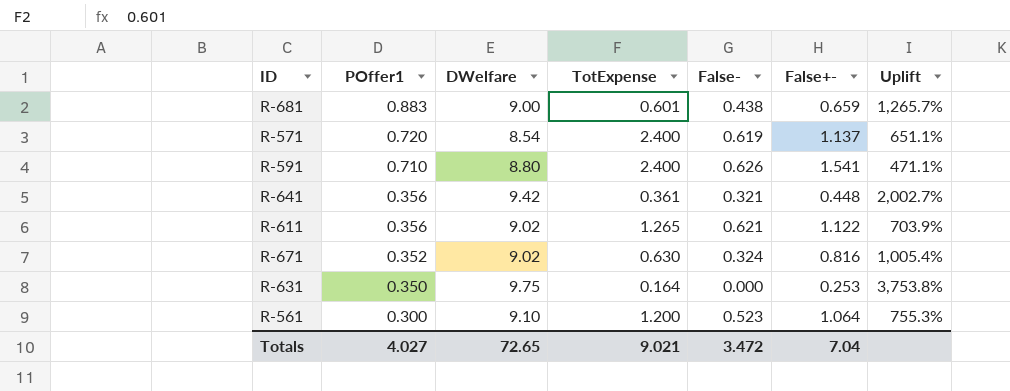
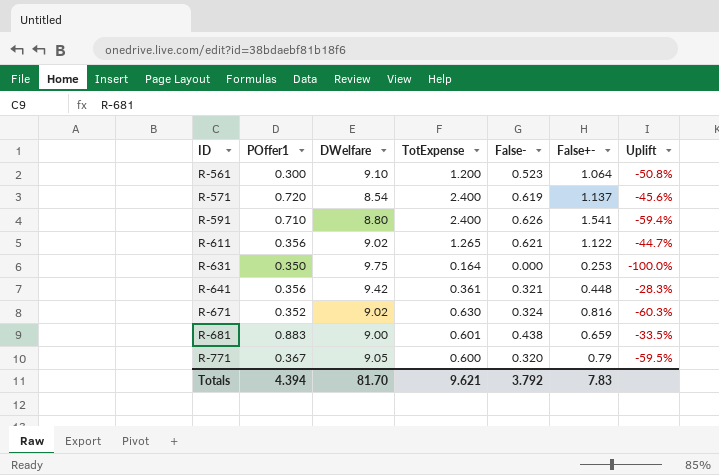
row order: POffer1 descending -> ID ascending
column Uplift | formula: ([DWelfare] - [False+-]) / [False+-] -> ([False-] - [False+-]) / [False+-]
row R-771: none -> 0.367 | 9.05 | 0.600 | 0.320 | 0.79 | -59.5%
Totals | POffer1: 4.027 -> 4.394
Totals | DWelfare: 72.65 -> 81.70
Totals | TotExpense: 9.021 -> 9.621
Totals | False-: 3.472 -> 3.792
Totals | False+-: 7.04 -> 7.83

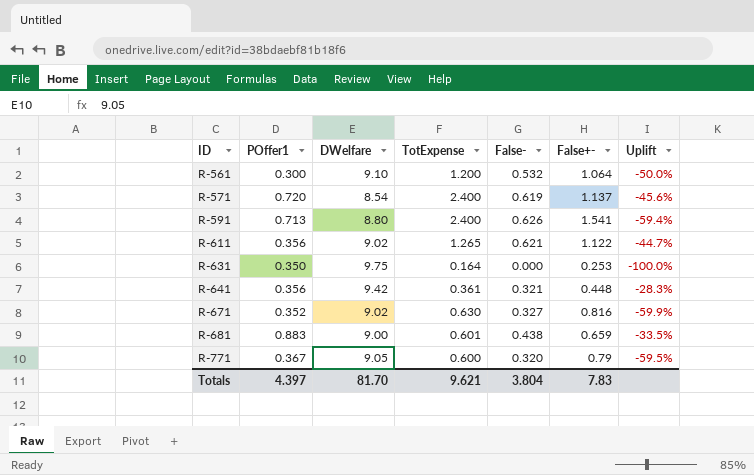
R-561 | False-: 0.523 -> 0.532
R-561 | Uplift: -50.8% -> -50.0%
R-591 | POffer1: 0.710 -> 0.713
R-671 | False-: 0.324 -> 0.327
R-671 | Uplift: -60.3% -> -59.9%
Totals | POffer1: 4.394 -> 4.397
Totals | False-: 3.792 -> 3.804

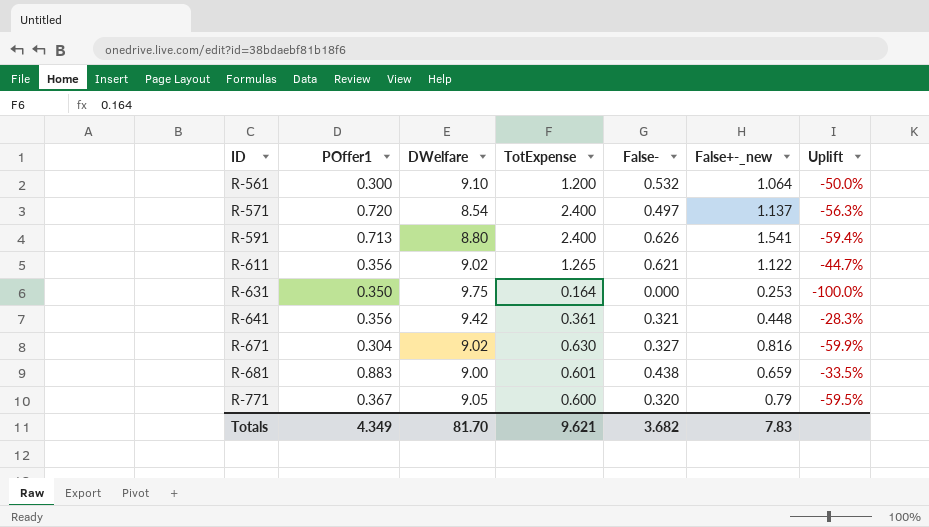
column name: False+- -> False+-_new
R-571 | False-: 0.619 -> 0.497
R-571 | Uplift: -45.6% -> -56.3%
R-671 | POffer1: 0.352 -> 0.304
Totals | POffer1: 4.397 -> 4.349
Totals | False-: 3.804 -> 3.682

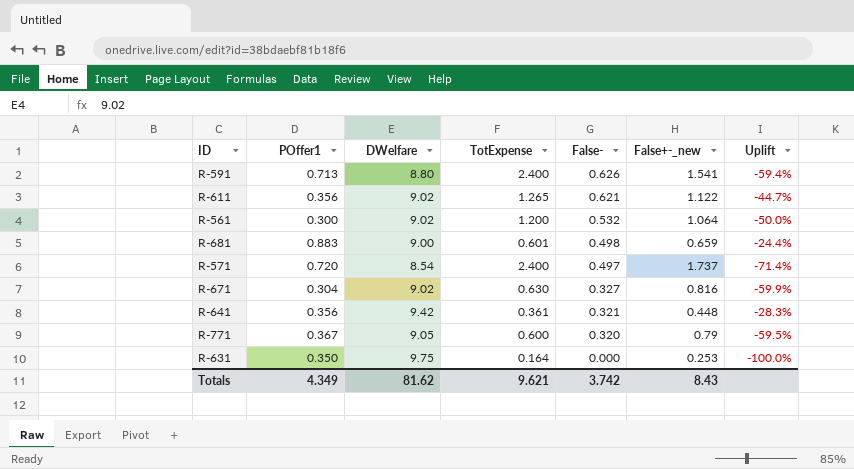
row order: ID ascending -> False- descending
R-561 | DWelfare: 9.10 -> 9.02
R-681 | False-: 0.438 -> 0.498
R-681 | Uplift: -33.5% -> -24.4%
R-571 | False+-_new: 1.137 -> 1.737
R-571 | Uplift: -56.3% -> -71.4%
Totals | DWelfare: 81.70 -> 81.62
Totals | False-: 3.682 -> 3.742
Totals | False+-_new: 7.83 -> 8.43

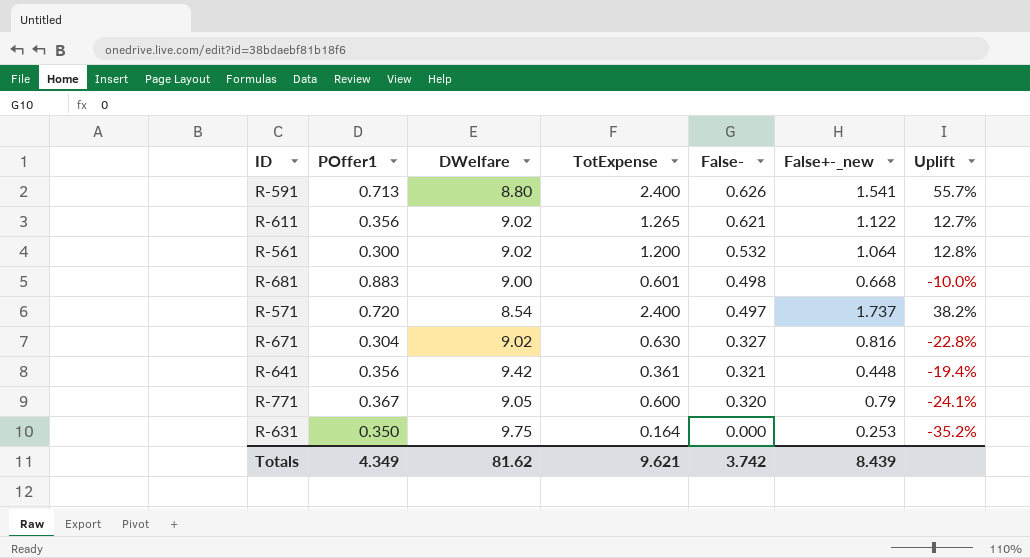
column Uplift | formula: ([False-] - [False+-_new]) / [False+-_new] -> ([TotExpense] - [False+-_new]) / [False+-_new]
R-681 | False+-_new: 0.659 -> 0.668
Totals | False+-_new: 8.43 -> 8.439

